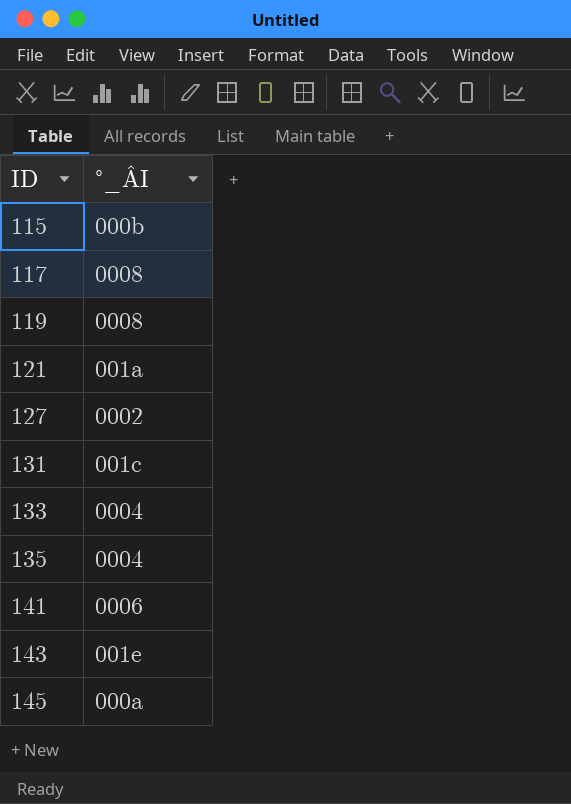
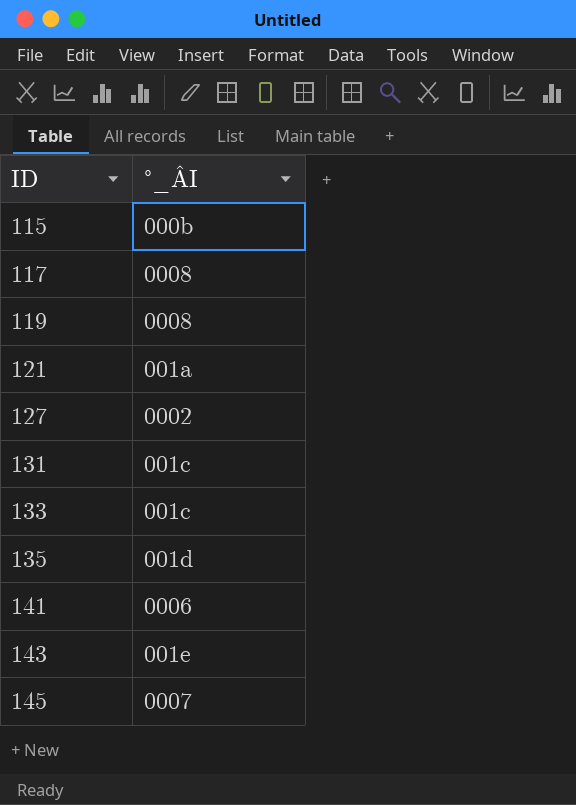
133 | °_ÂI: 0004 -> 001c
135 | °_ÂI: 0004 -> 001d
145 | °_ÂI: 000a -> 0007

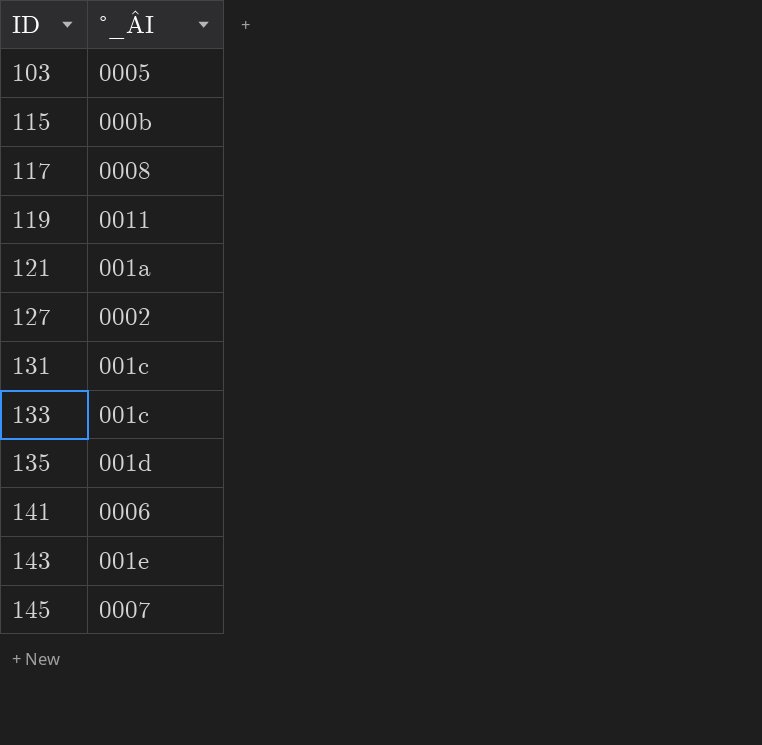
row 103: none -> 0005
119 | °_ÂI: 0008 -> 0011

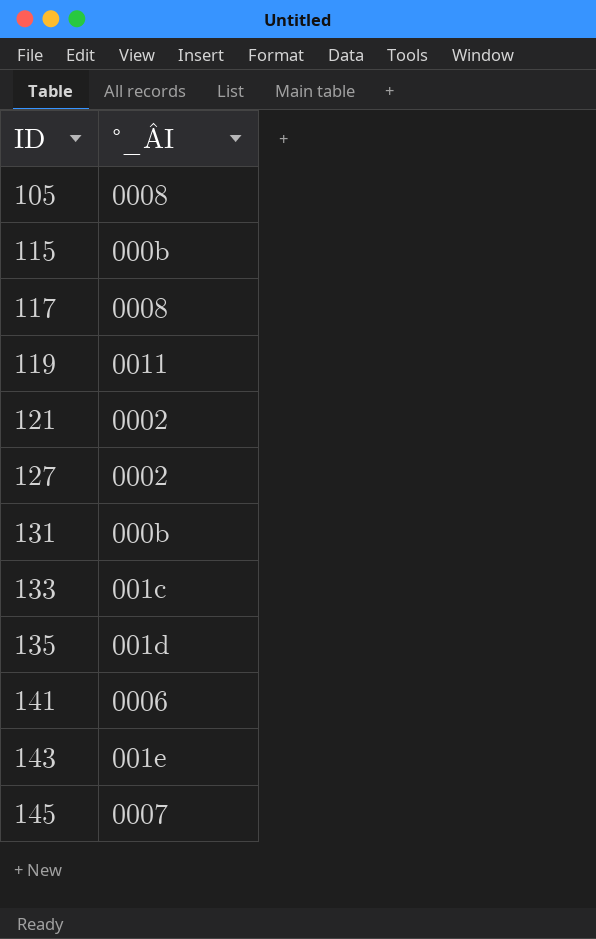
row 103: 0005 -> none
row 105: none -> 0008
121 | °_ÂI: 001a -> 0002
131 | °_ÂI: 001c -> 000b

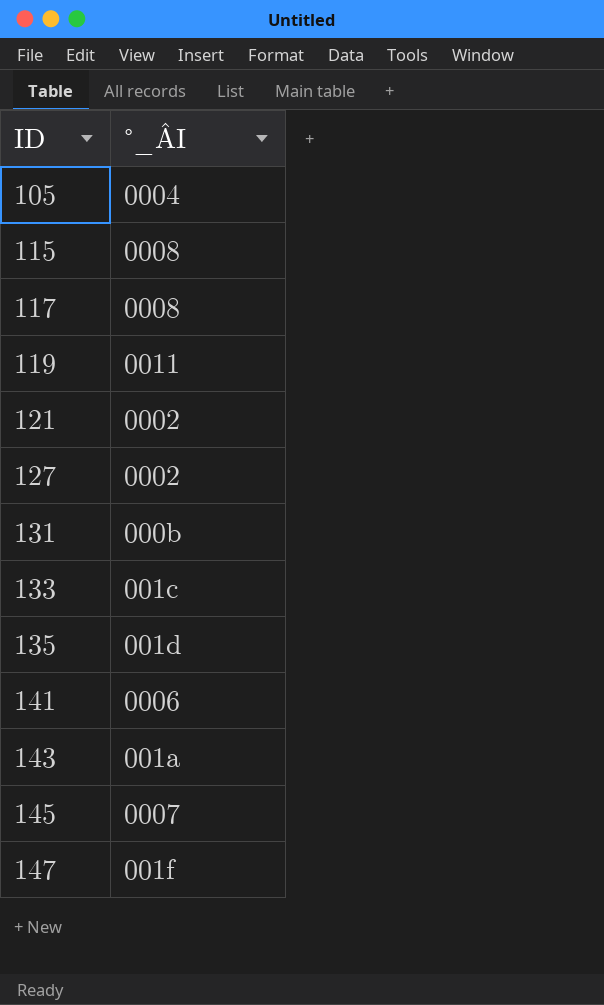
105 | °_ÂI: 0008 -> 0004
115 | °_ÂI: 000b -> 0008
143 | °_ÂI: 001e -> 001a
row 147: none -> 001f

